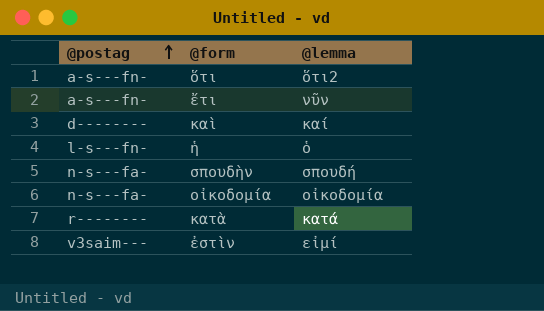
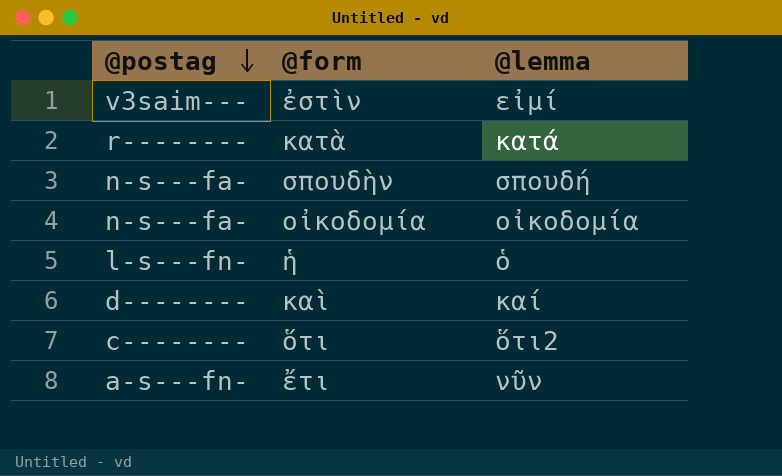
row order: @postag ascending -> @postag descending
ὅτι | @postag: a-s---fn- -> c--------

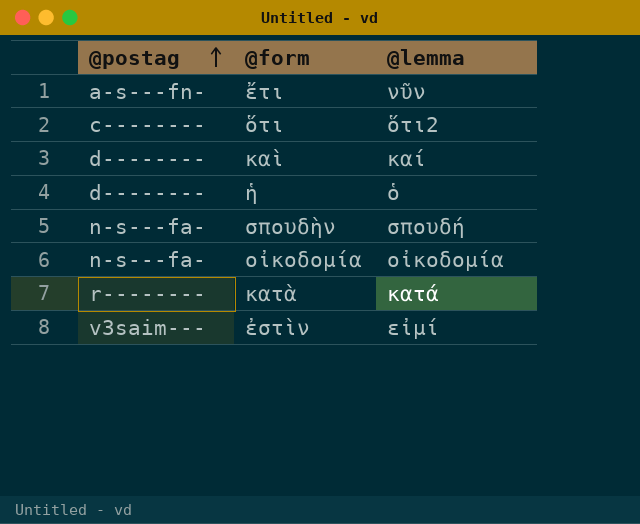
row order: @postag descending -> @postag ascending
ἡ | @postag: l-s---fn- -> d--------

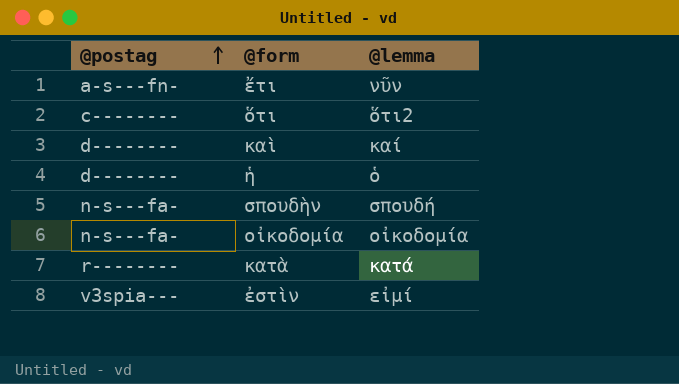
ἐστὶν | @postag: v3saim--- -> v3spia---

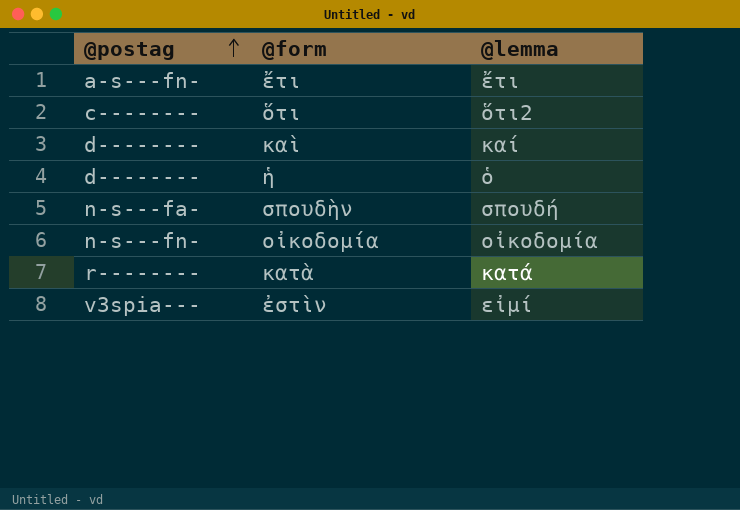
ἔτι | @lemma: νῦν -> ἔτι
οἰκοδομία | @postag: n-s---fa- -> n-s---fn-

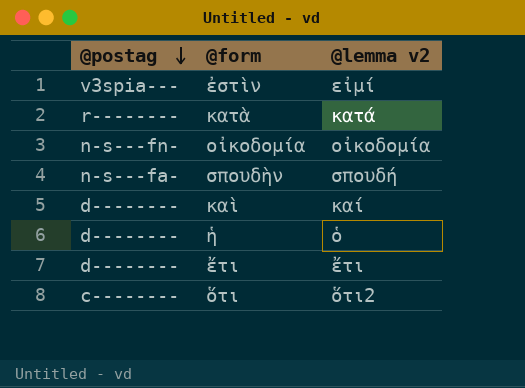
row order: @postag ascending -> @postag descending
column name: @lemma -> @lemma v2
ἔτι | @postag: a-s---fn- -> d--------

